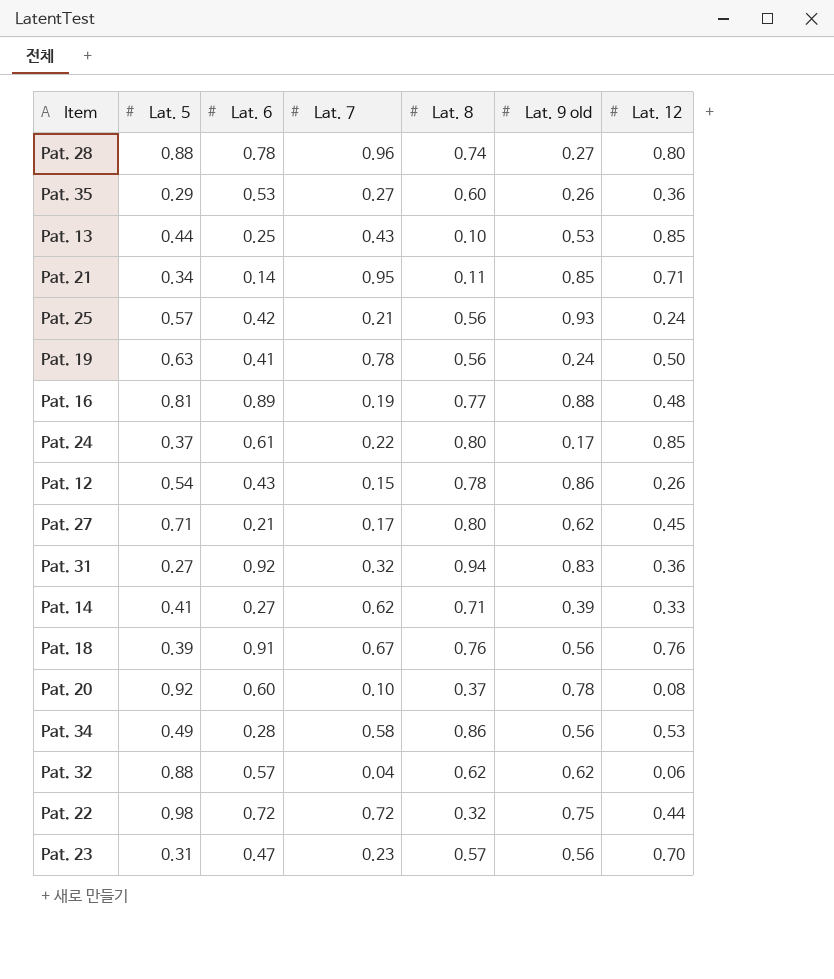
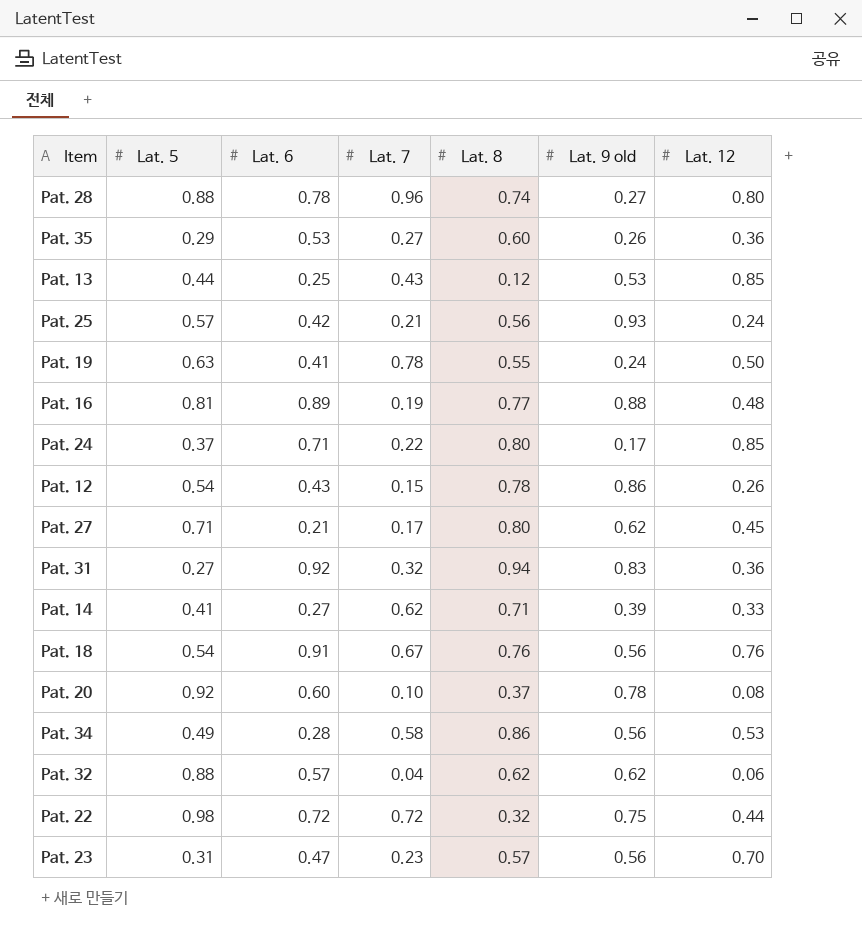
row Pat. 21: 0.34 | 0.14 | 0.95 | 0.11 | 0.85 | 0.71 -> none
Pat. 13 | Lat. 8: 0.10 -> 0.12
Pat. 19 | Lat. 8: 0.56 -> 0.55
Pat. 24 | Lat. 6: 0.61 -> 0.71
Pat. 18 | Lat. 5: 0.39 -> 0.54

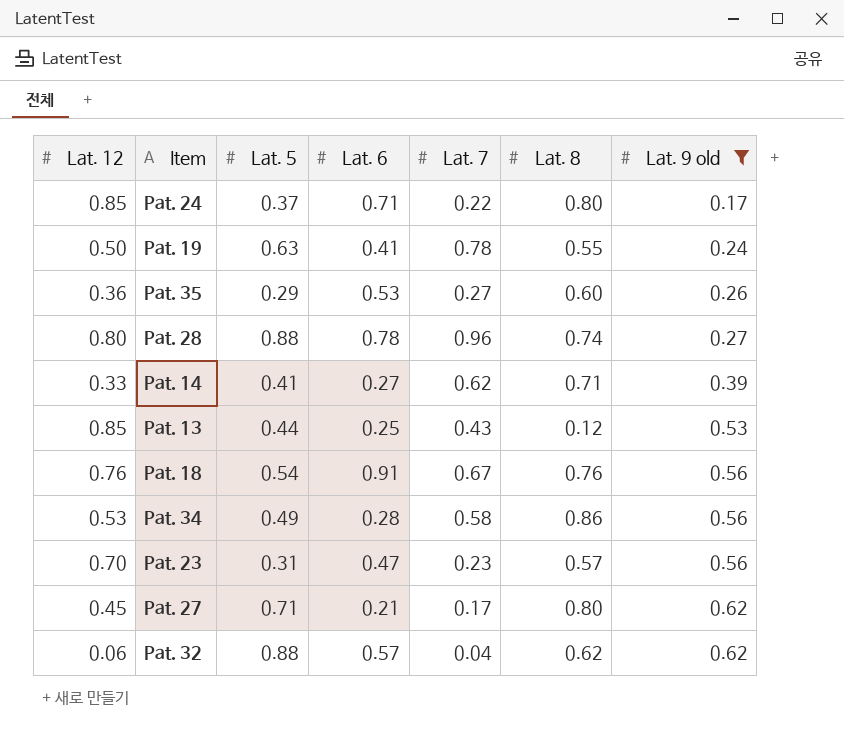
filter: none -> Lat. 9 old <= 0.62
row order: none -> Lat. 9 old ascending
column Lat. 12 | position: 7 -> 1

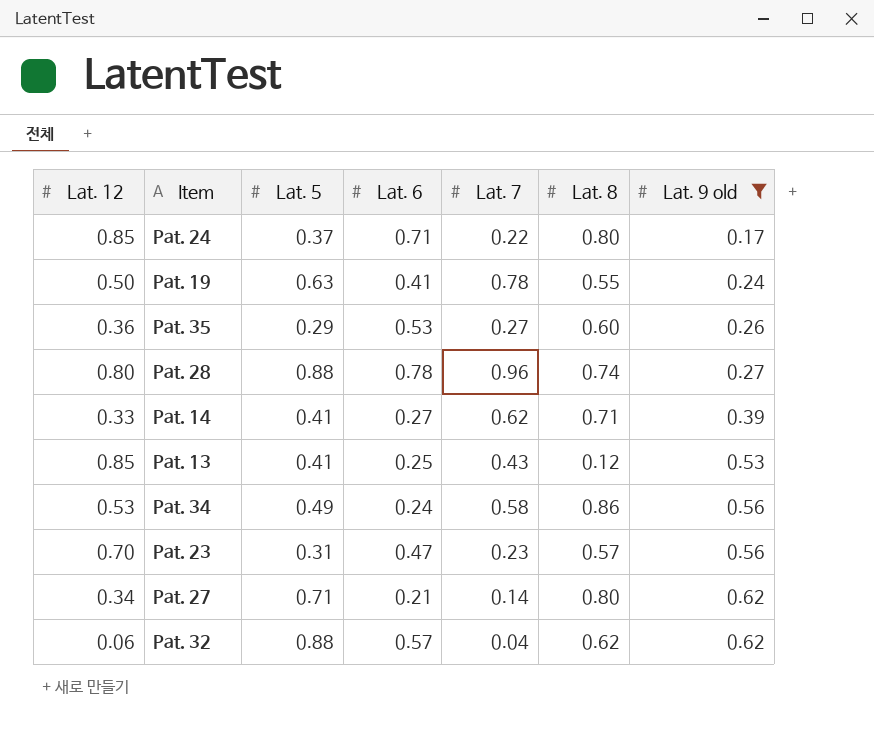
row Pat. 18: 0.76 | 0.54 | 0.91 | 0.67 | 0.76 | 0.56 -> none
Pat. 13 | Lat. 5: 0.44 -> 0.41
Pat. 34 | Lat. 6: 0.28 -> 0.24
Pat. 27 | Lat. 12: 0.45 -> 0.34
Pat. 27 | Lat. 7: 0.17 -> 0.14

